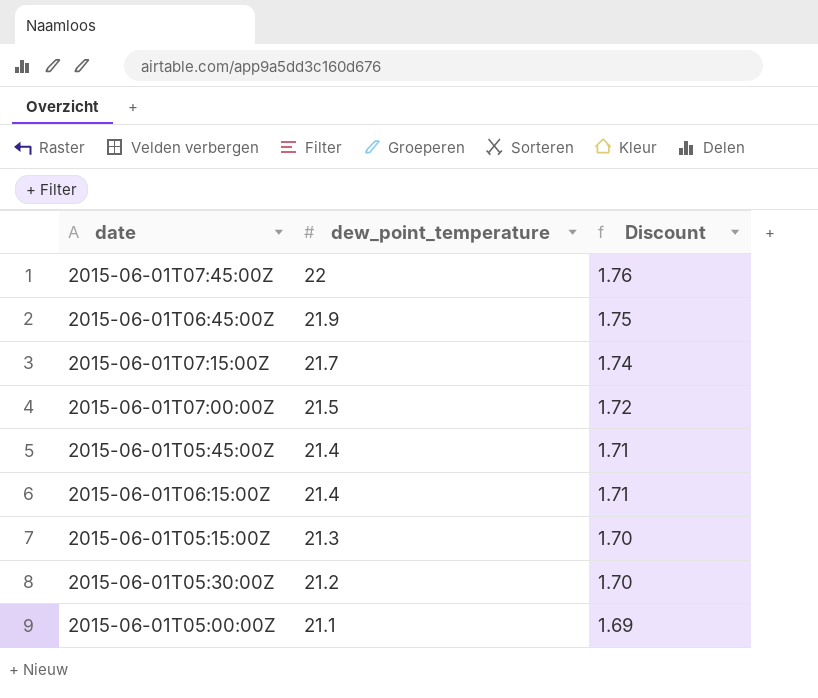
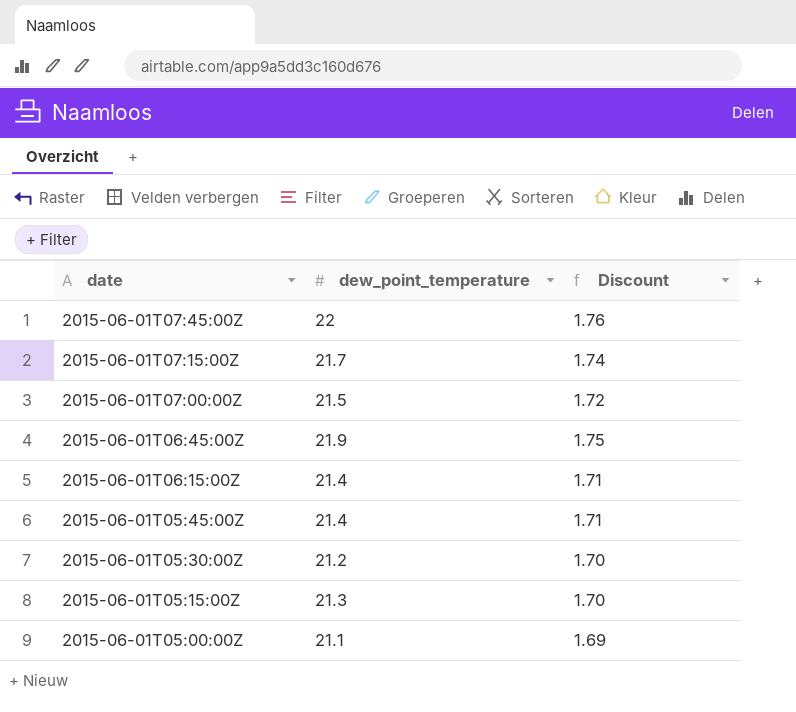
row order: dew_point_temperature descending -> date descending

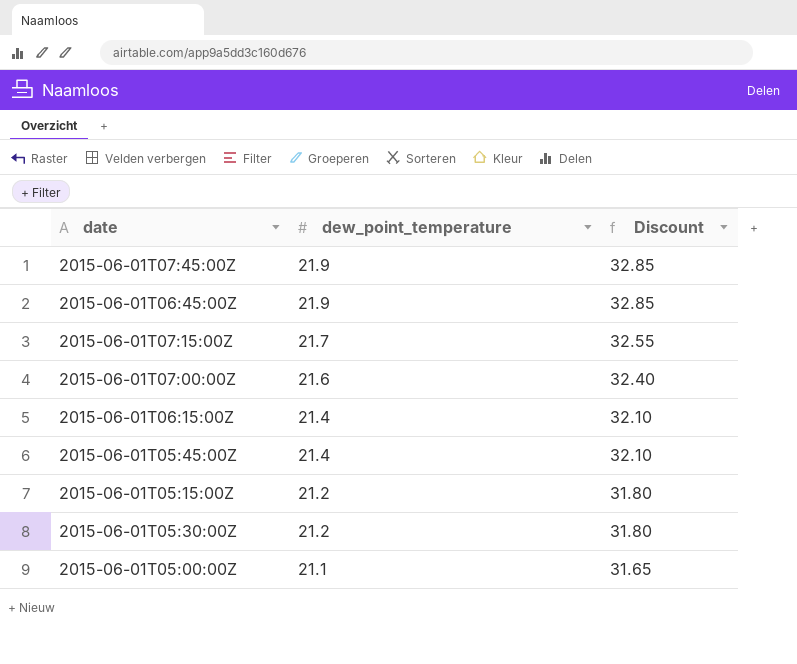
row order: date descending -> dew_point_temperature descending
column Discount | formula: [dew_point_temperature] * 0.08 -> [dew_point_temperature] * 1.5
2015-06-01T07:45:00Z | dew_point_temperature: 22 -> 21.9
2015-06-01T07:00:00Z | dew_point_temperature: 21.5 -> 21.6
2015-06-01T05:15:00Z | dew_point_temperature: 21.3 -> 21.2

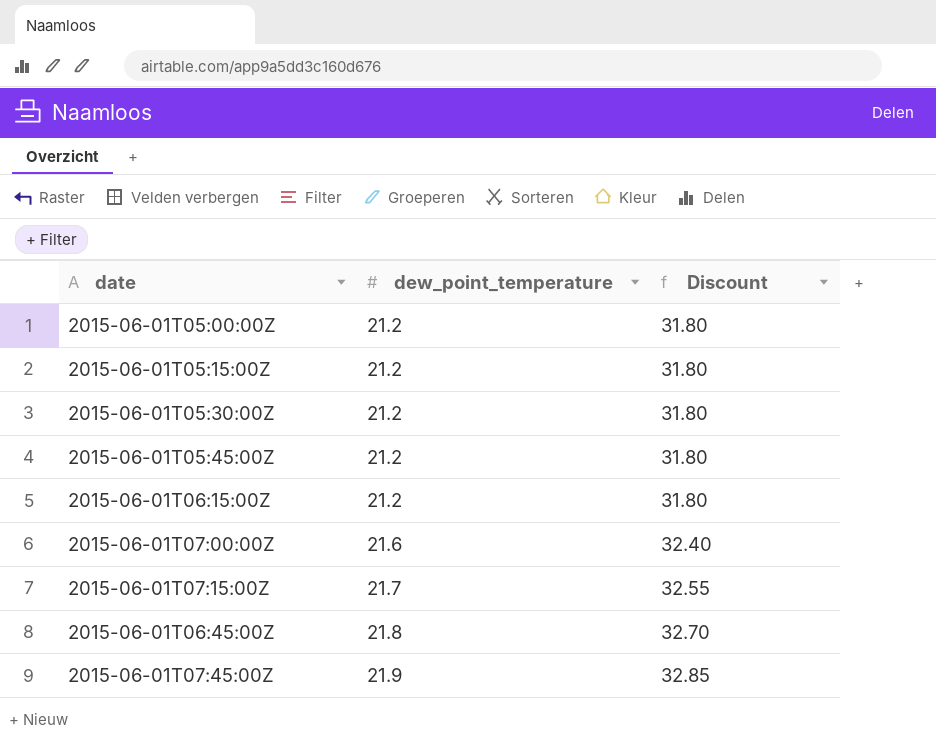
row order: dew_point_temperature descending -> dew_point_temperature ascending
2015-06-01T05:00:00Z | dew_point_temperature: 21.1 -> 21.2
2015-06-01T05:00:00Z | Discount: 31.65 -> 31.80
2015-06-01T05:45:00Z | dew_point_temperature: 21.4 -> 21.2
2015-06-01T05:45:00Z | Discount: 32.10 -> 31.80
2015-06-01T06:15:00Z | dew_point_temperature: 21.4 -> 21.2
2015-06-01T06:15:00Z | Discount: 32.10 -> 31.80
2015-06-01T06:45:00Z | dew_point_temperature: 21.9 -> 21.8
2015-06-01T06:45:00Z | Discount: 32.85 -> 32.70

